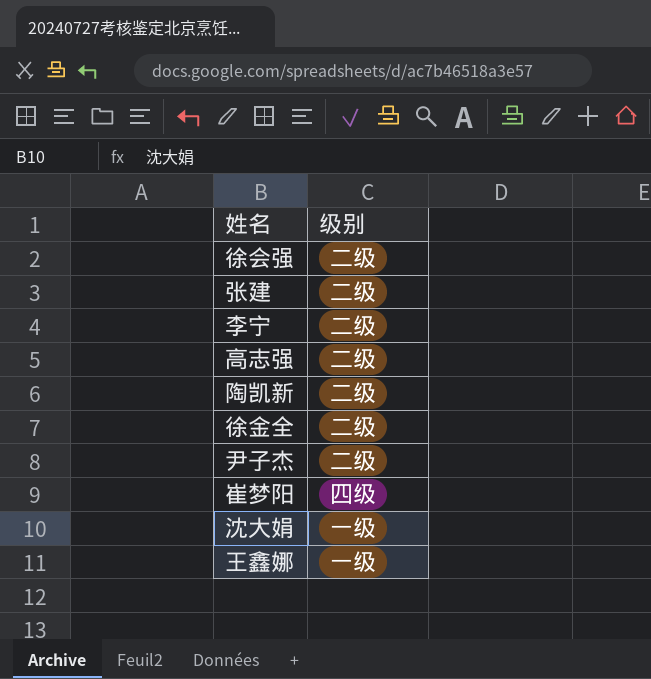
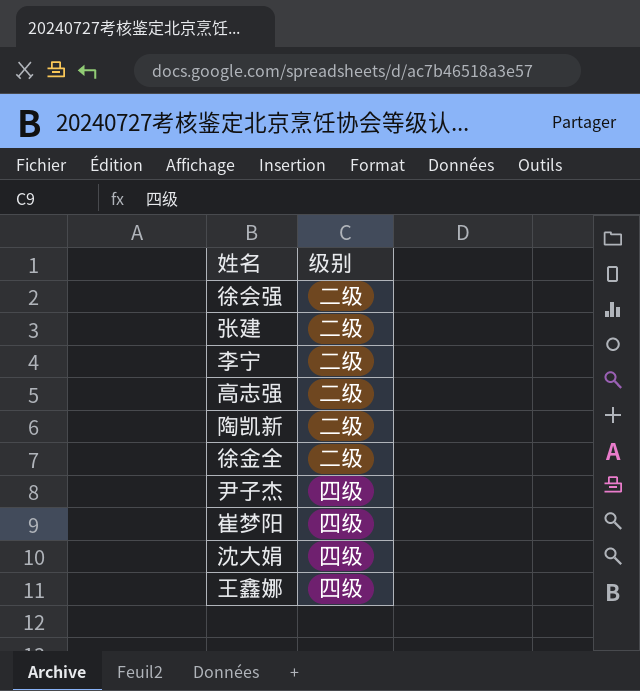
尹子杰 | 级别: 二级 -> 四级
沈大娟 | 级别: 一级 -> 四级
王鑫娜 | 级别: 一级 -> 四级

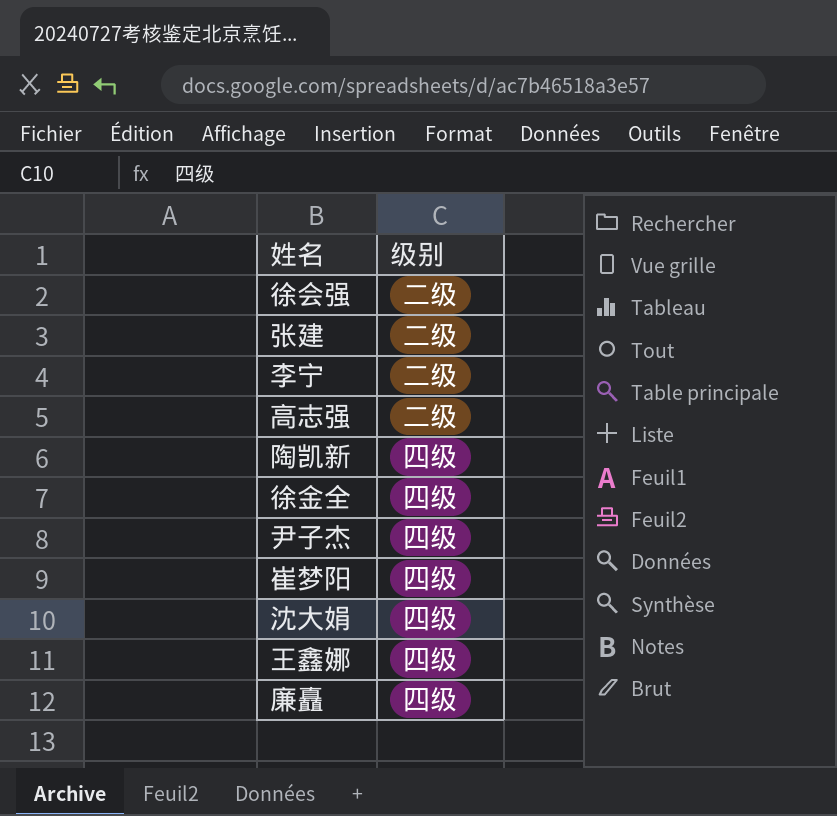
陶凯新 | 级别: 二级 -> 四级
徐金全 | 级别: 二级 -> 四级
row 廉矗: none -> 四级

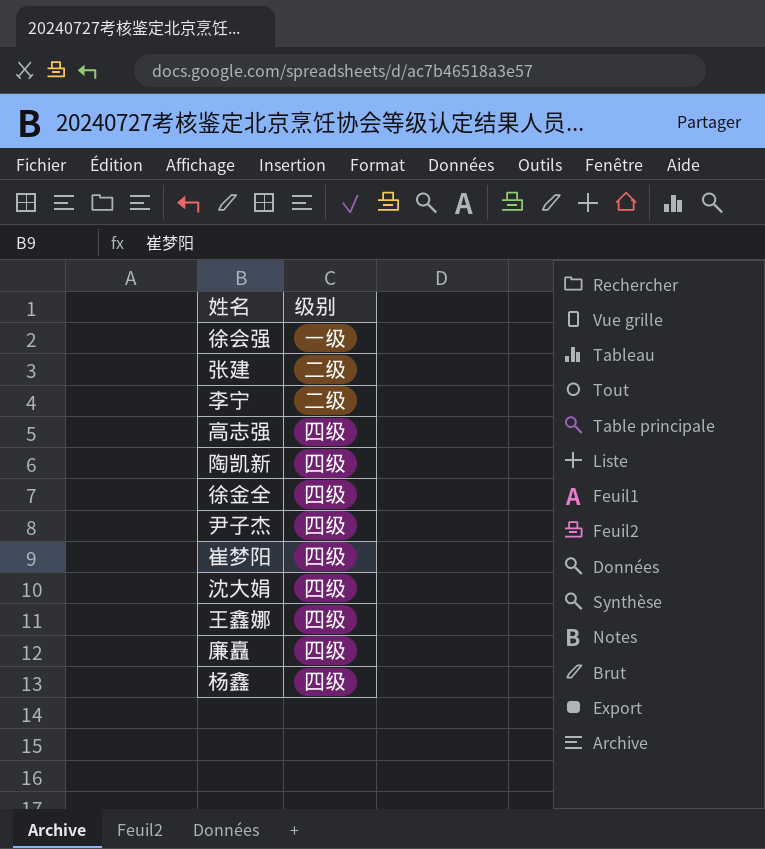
徐会强 | 级别: 二级 -> 一级
高志强 | 级别: 二级 -> 四级
row 杨鑫: none -> 四级

